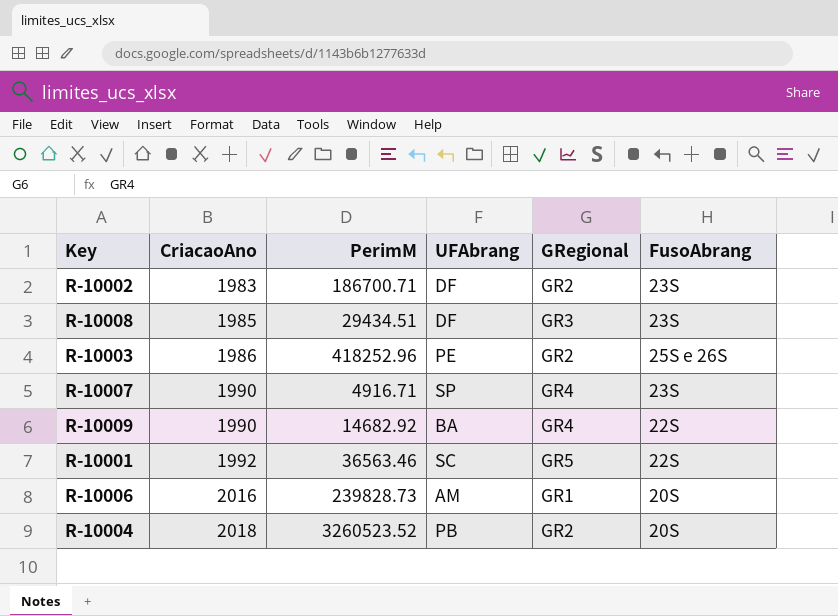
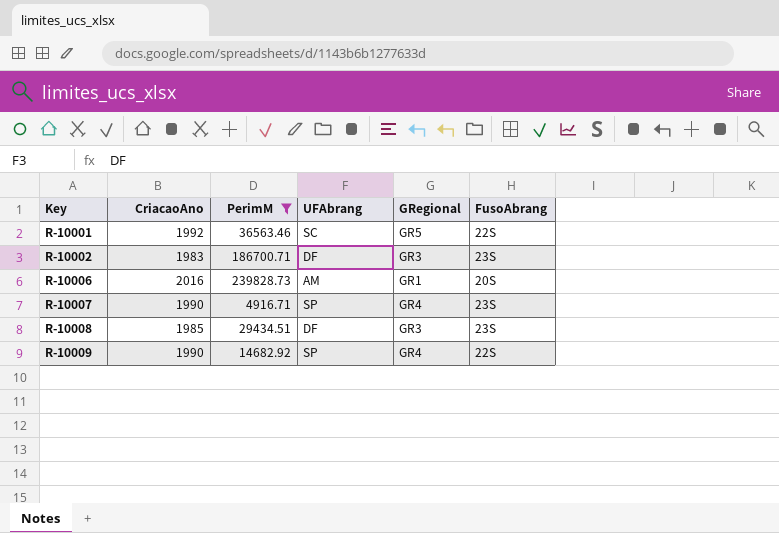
filter: none -> PerimM <= 239828.73
row order: CriacaoAno ascending -> Key ascending
R-10002 | GRegional: GR2 -> GR3
R-10009 | UFAbrang: BA -> SP

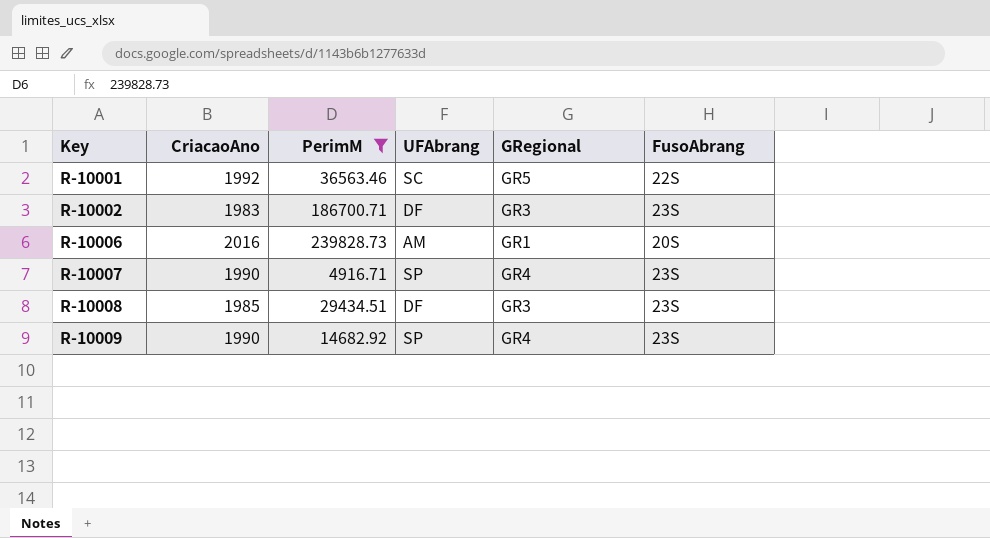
R-10009 | FusoAbrang: 22S -> 23S

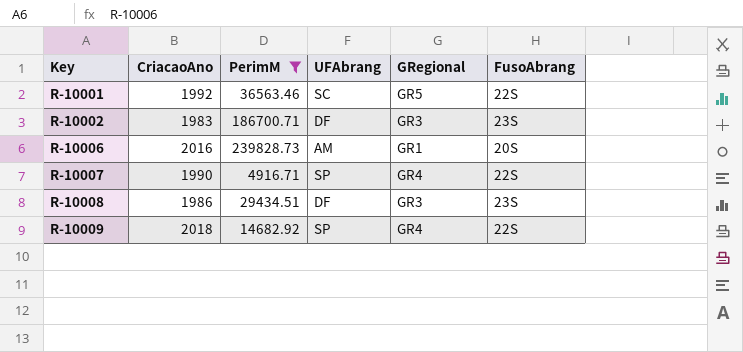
R-10007 | FusoAbrang: 23S -> 22S
R-10008 | CriacaoAno: 1985 -> 1986
R-10009 | CriacaoAno: 1990 -> 2018
R-10009 | FusoAbrang: 23S -> 22S

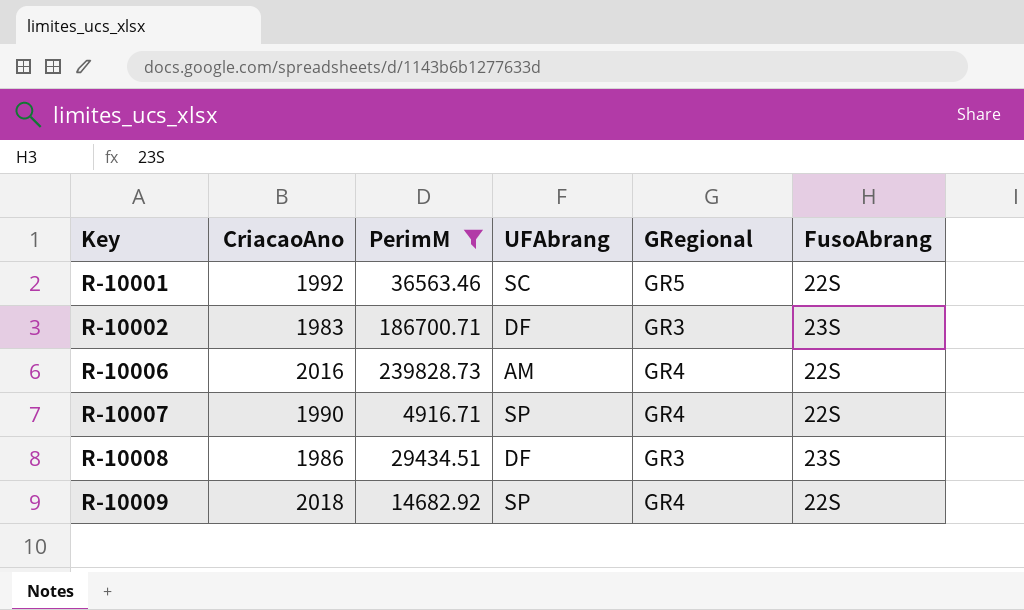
R-10006 | GRegional: GR1 -> GR4
R-10006 | FusoAbrang: 20S -> 22S

